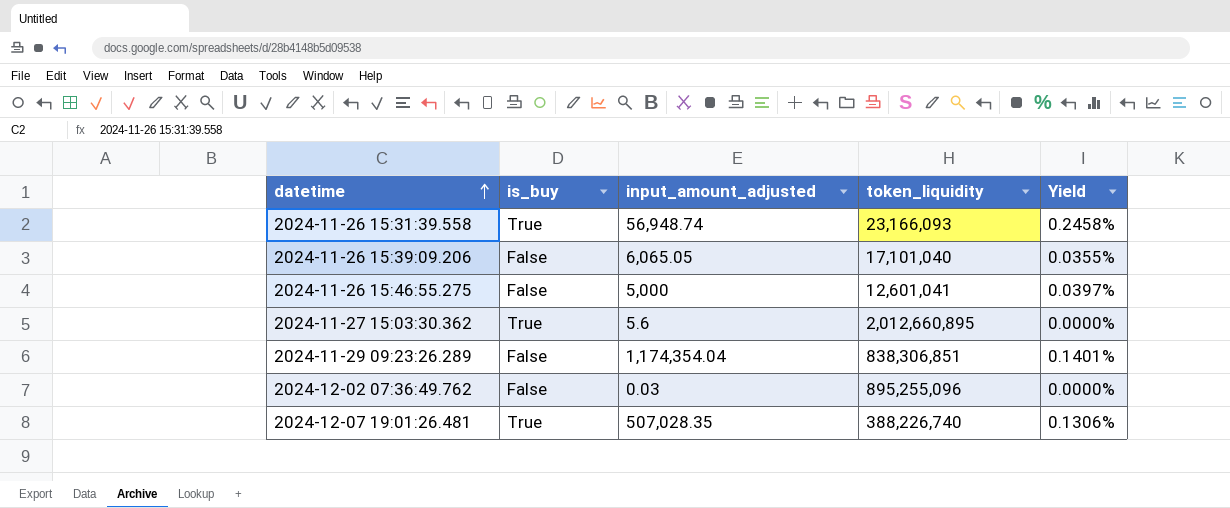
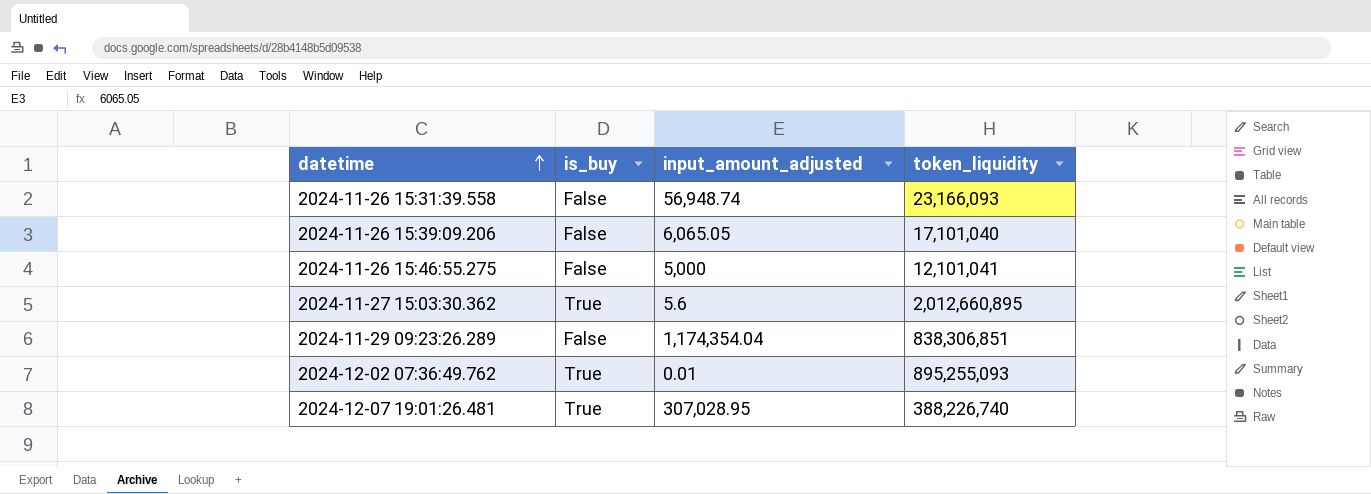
column Yield | formula: [input_amount_adjusted] / [token_liquidity] -> none
2024-11-26 15:31:39.558 | is_buy: True -> False
2024-11-26 15:46:55.275 | token_liquidity: 12,601,041 -> 12,101,041
2024-12-02 07:36:49.762 | is_buy: False -> True
2024-12-02 07:36:49.762 | input_amount_adjusted: 0.03 -> 0.01
2024-12-02 07:36:49.762 | token_liquidity: 895,255,096 -> 895,255,093
2024-12-07 19:01:26.481 | input_amount_adjusted: 507,028.35 -> 307,028.95

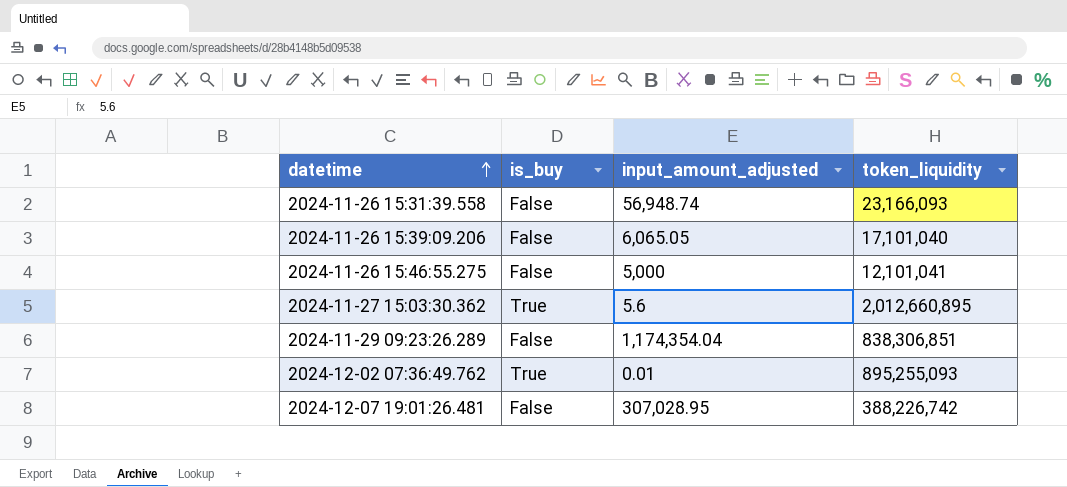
2024-12-07 19:01:26.481 | is_buy: True -> False
2024-12-07 19:01:26.481 | token_liquidity: 388,226,740 -> 388,226,742

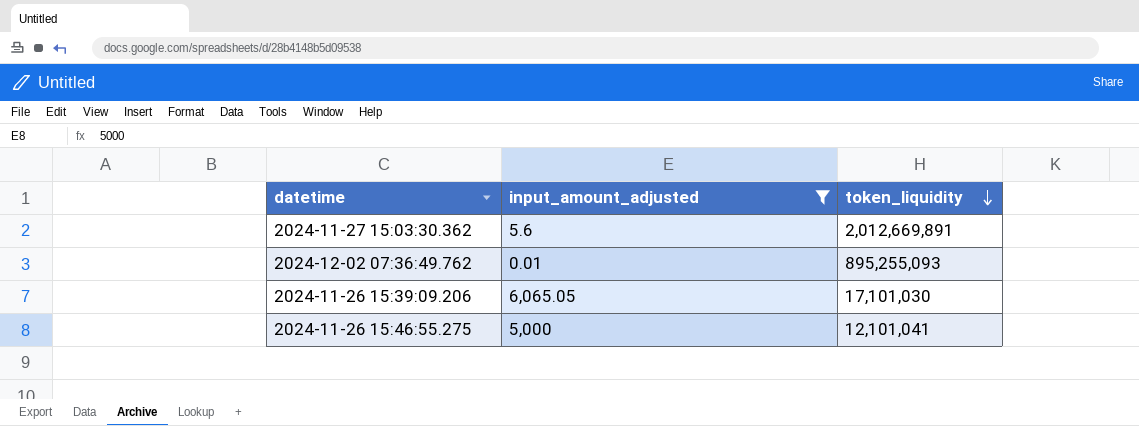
filter: none -> input_amount_adjusted <= 6,065.05
row order: datetime ascending -> token_liquidity descending
column is_buy | position: 2 -> none
2024-11-27 15:03:30.362 | token_liquidity: 2,012,660,895 -> 2,012,669,891
2024-11-26 15:39:09.206 | token_liquidity: 17,101,040 -> 17,101,030

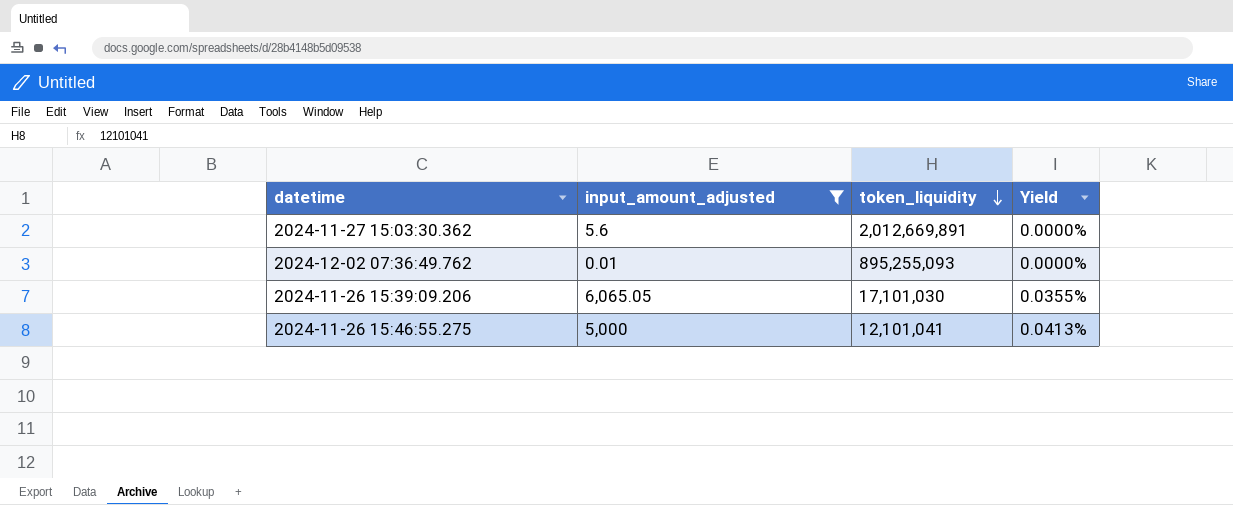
column Yield | formula: none -> [input_amount_adjusted] / [token_liquidity]

